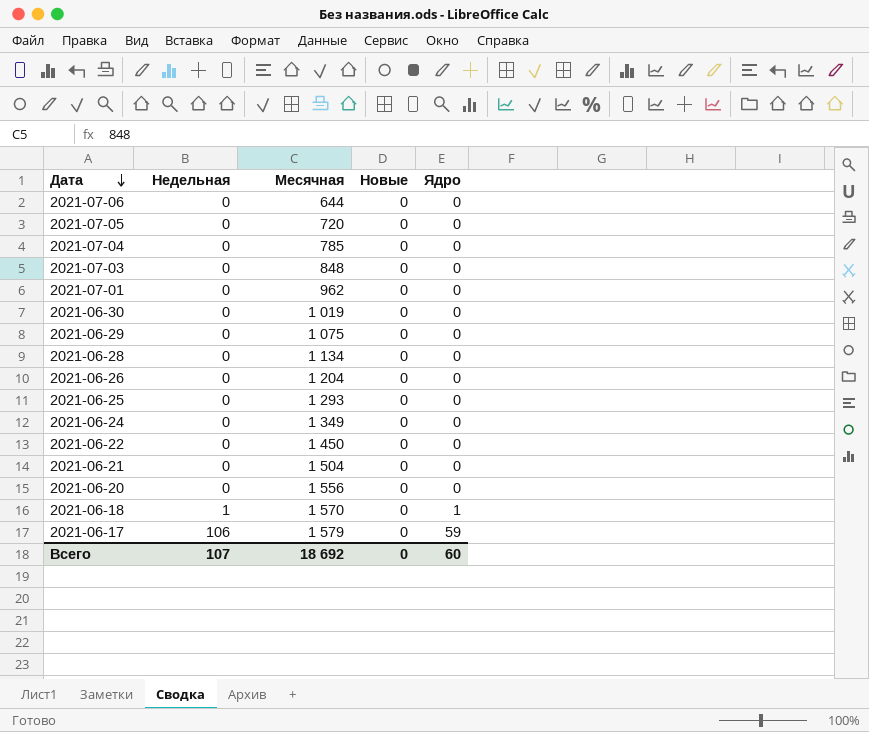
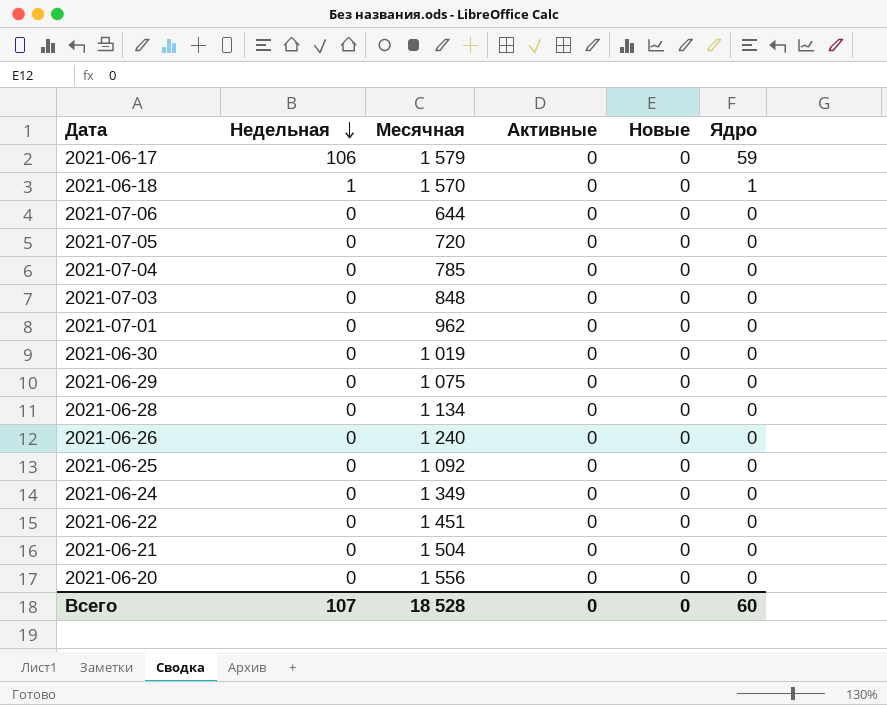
row order: Дата descending -> Недельная descending
column Активные | position: none -> 4
2021-06-26 | Месячная: 1 204 -> 1 240
2021-06-25 | Месячная: 1 293 -> 1 092
2021-06-22 | Месячная: 1 450 -> 1 451
Всего | Месячная: 18 692 -> 18 528

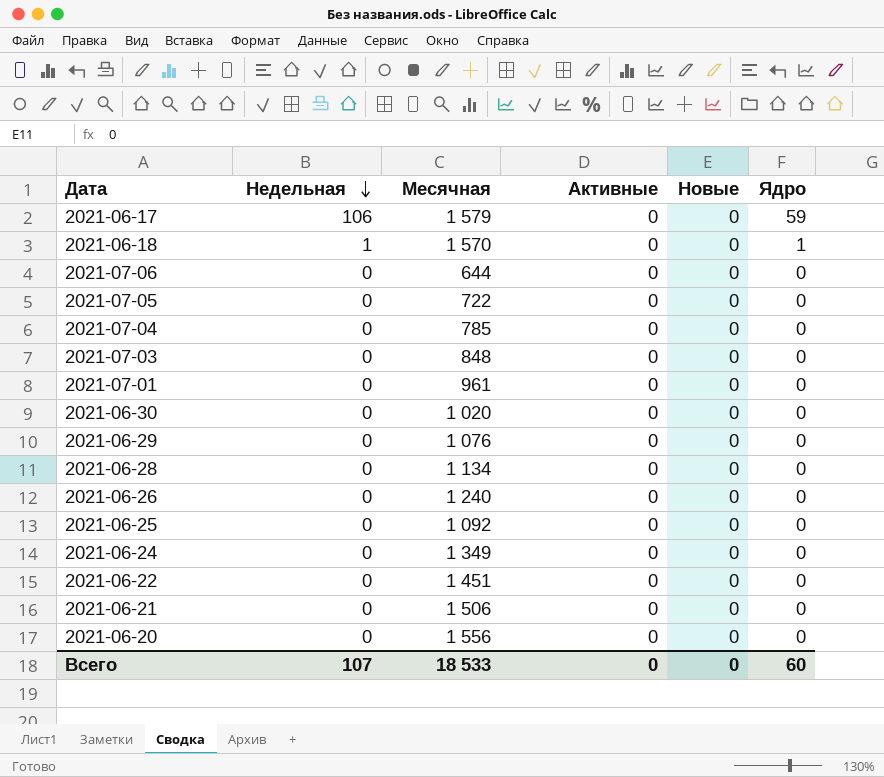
2021-07-05 | Месячная: 720 -> 722
2021-07-01 | Месячная: 962 -> 961
2021-06-30 | Месячная: 1 019 -> 1 020
2021-06-29 | Месячная: 1 075 -> 1 076
2021-06-21 | Месячная: 1 504 -> 1 506
Всего | Месячная: 18 528 -> 18 533

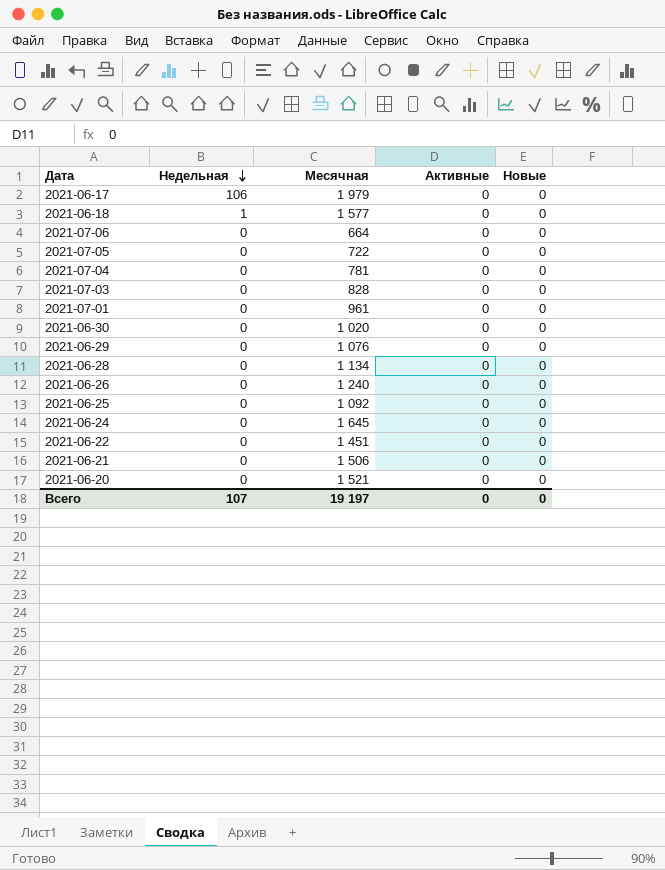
column Ядро | position: 6 -> none
2021-06-17 | Месячная: 1 579 -> 1 979
2021-06-18 | Месячная: 1 570 -> 1 577
2021-07-06 | Месячная: 644 -> 664
2021-07-04 | Месячная: 785 -> 781
2021-07-03 | Месячная: 848 -> 828
2021-06-24 | Месячная: 1 349 -> 1 645
2021-06-20 | Месячная: 1 556 -> 1 521
Всего | Месячная: 18 533 -> 19 197

